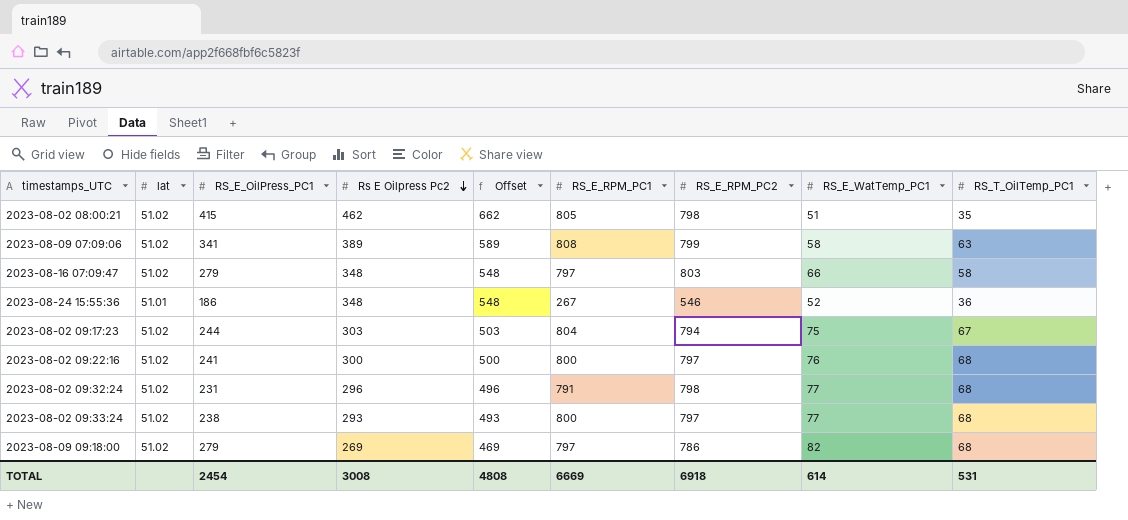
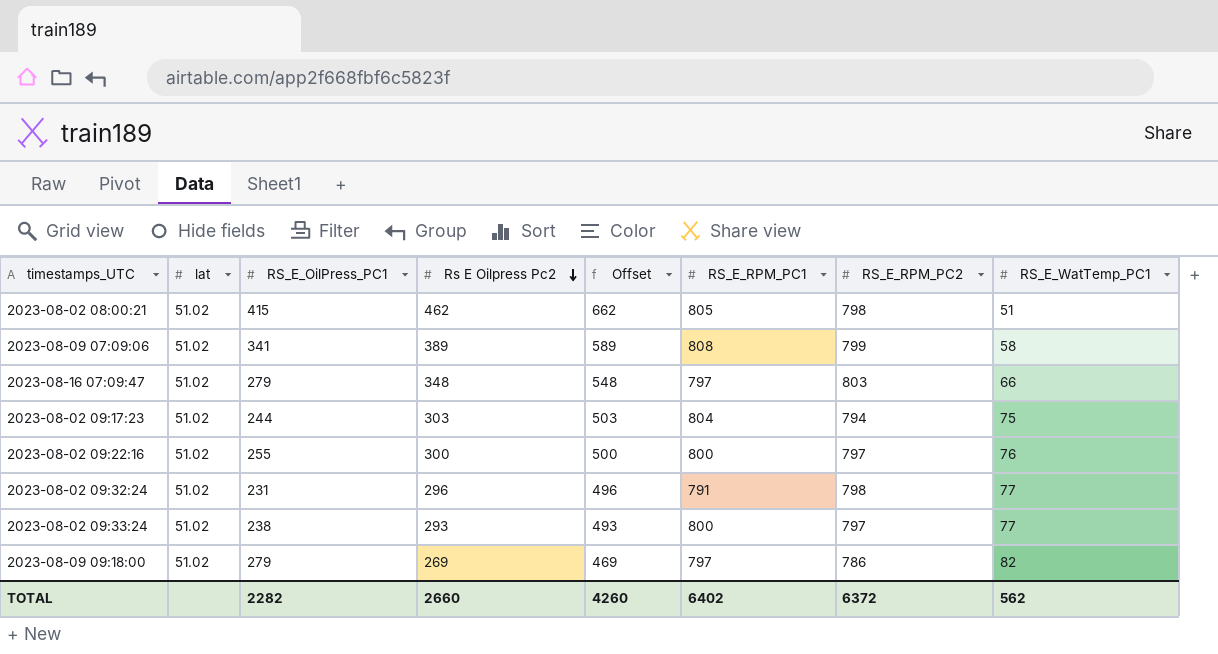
column RS_T_OilTemp_PC1 | position: 9 -> none
row 2023-08-24 15:55:36: 51.01 | 186 | 348 | 548 | 267 | 546 | 52 | 36 -> none
2023-08-02 09:22:16 | RS_E_OilPress_PC1: 241 -> 255
TOTAL | RS_E_OilPress_PC1: 2454 -> 2282
TOTAL | Rs E Oilpress Pc2: 3008 -> 2660
TOTAL | Offset: 4808 -> 4260
TOTAL | RS_E_RPM_PC1: 6669 -> 6402
TOTAL | RS_E_RPM_PC2: 6918 -> 6372
TOTAL | RS_E_WatTemp_PC1: 614 -> 562

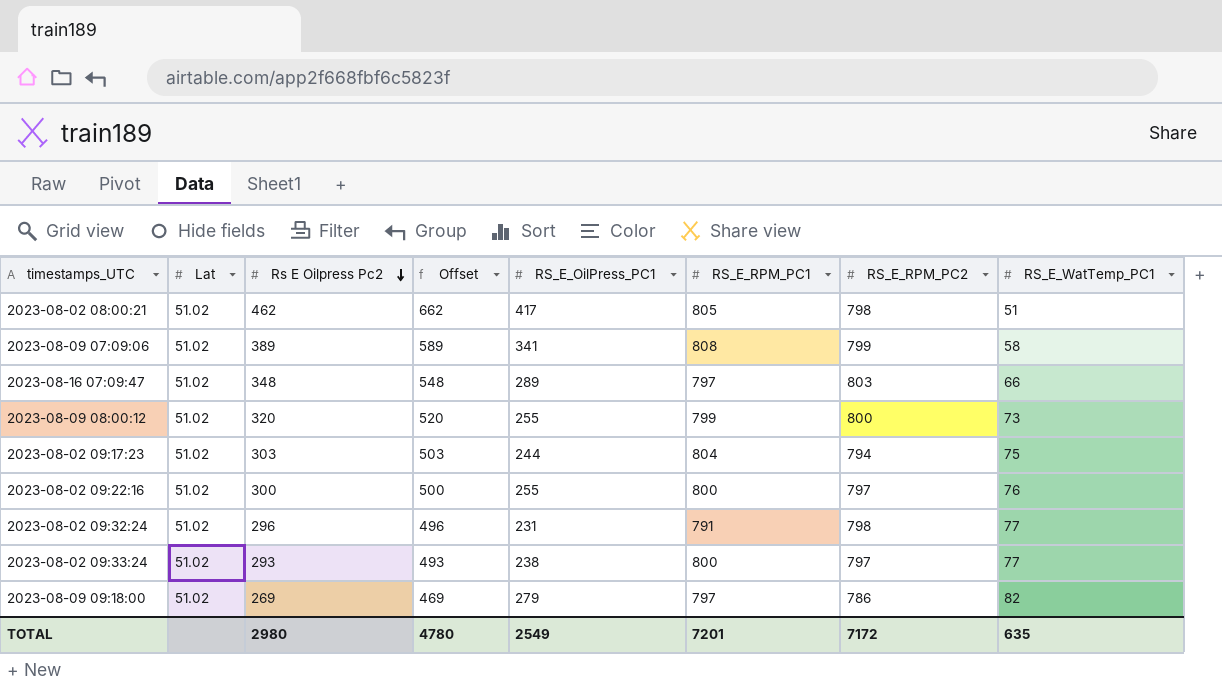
column name: lat -> Lat
column RS_E_OilPress_PC1 | position: 3 -> 5
2023-08-02 08:00:21 | RS_E_OilPress_PC1: 415 -> 417
2023-08-16 07:09:47 | RS_E_OilPress_PC1: 279 -> 289
row 2023-08-09 08:00:12: none -> 51.02 | 320 | 520 | 255 | 799 | 800 | 73
TOTAL | Rs E Oilpress Pc2: 2660 -> 2980
TOTAL | Offset: 4260 -> 4780
TOTAL | RS_E_OilPress_PC1: 2282 -> 2549
TOTAL | RS_E_RPM_PC1: 6402 -> 7201
TOTAL | RS_E_RPM_PC2: 6372 -> 7172
TOTAL | RS_E_WatTemp_PC1: 562 -> 635

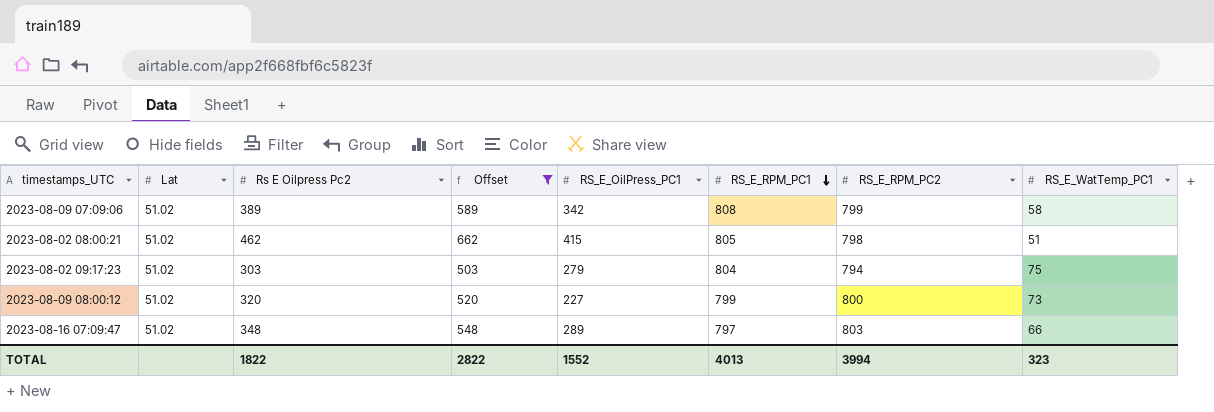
filter: none -> Offset >= 503
row order: Rs E Oilpress Pc2 descending -> RS_E_RPM_PC1 descending
2023-08-09 07:09:06 | RS_E_OilPress_PC1: 341 -> 342
2023-08-02 08:00:21 | RS_E_OilPress_PC1: 417 -> 415
2023-08-02 09:17:23 | RS_E_OilPress_PC1: 244 -> 279
2023-08-09 08:00:12 | RS_E_OilPress_PC1: 255 -> 227
TOTAL | Rs E Oilpress Pc2: 2980 -> 1822
TOTAL | Offset: 4780 -> 2822
TOTAL | RS_E_OilPress_PC1: 2549 -> 1552
TOTAL | RS_E_RPM_PC1: 7201 -> 4013
TOTAL | RS_E_RPM_PC2: 7172 -> 3994
TOTAL | RS_E_WatTemp_PC1: 635 -> 323

